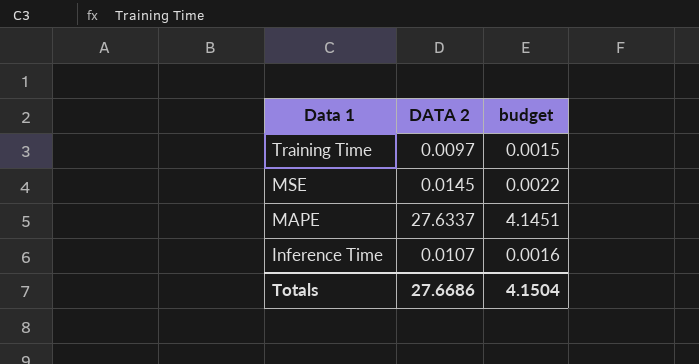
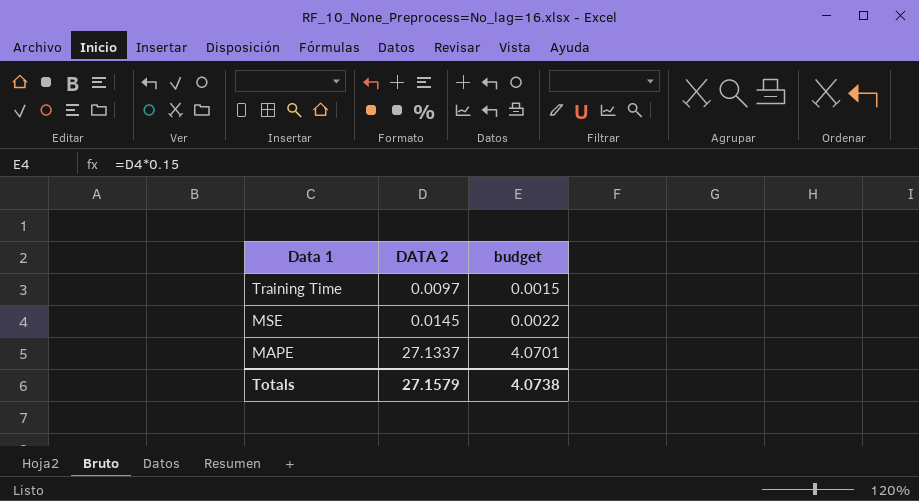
row Inference Time: 0.0107 | 0.0016 -> none
MAPE | DATA 2: 27.6337 -> 27.1337
MAPE | budget: 4.1451 -> 4.0701
Totals | DATA 2: 27.6686 -> 27.1579
Totals | budget: 4.1504 -> 4.0738

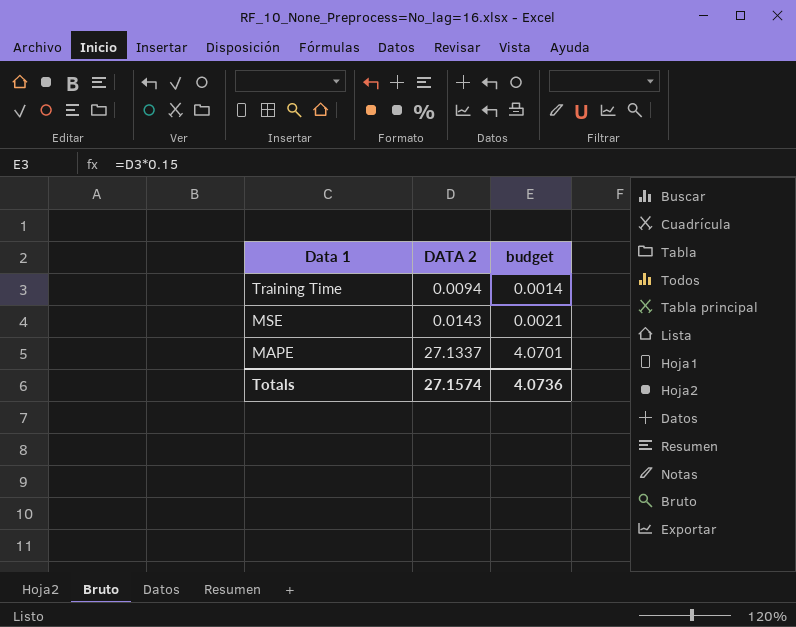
Training Time | DATA 2: 0.0097 -> 0.0094
Training Time | budget: 0.0015 -> 0.0014
MSE | DATA 2: 0.0145 -> 0.0143
MSE | budget: 0.0022 -> 0.0021
Totals | DATA 2: 27.1579 -> 27.1574
Totals | budget: 4.0738 -> 4.0736

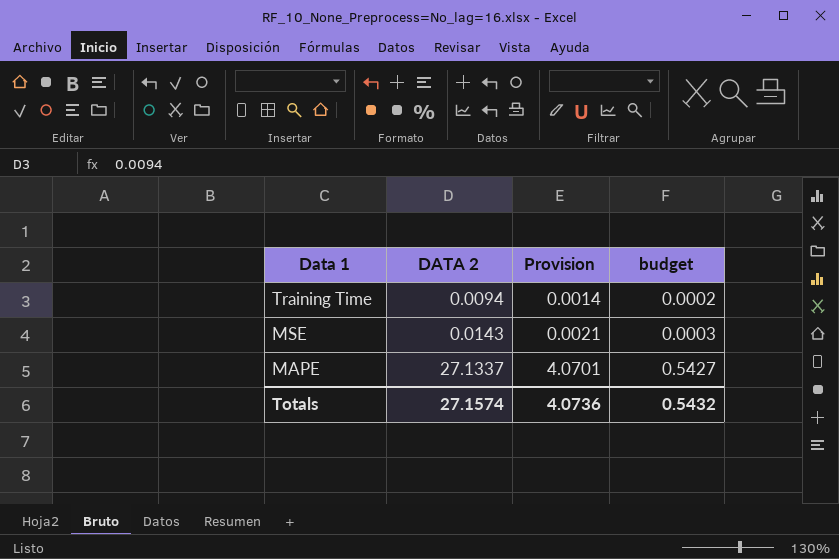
column Provision | formula: none -> [DATA 2] * 0.15
column budget | formula: [DATA 2] * 0.15 -> [DATA 2] * 0.02
Totals | budget: 4.0736 -> 0.5432

